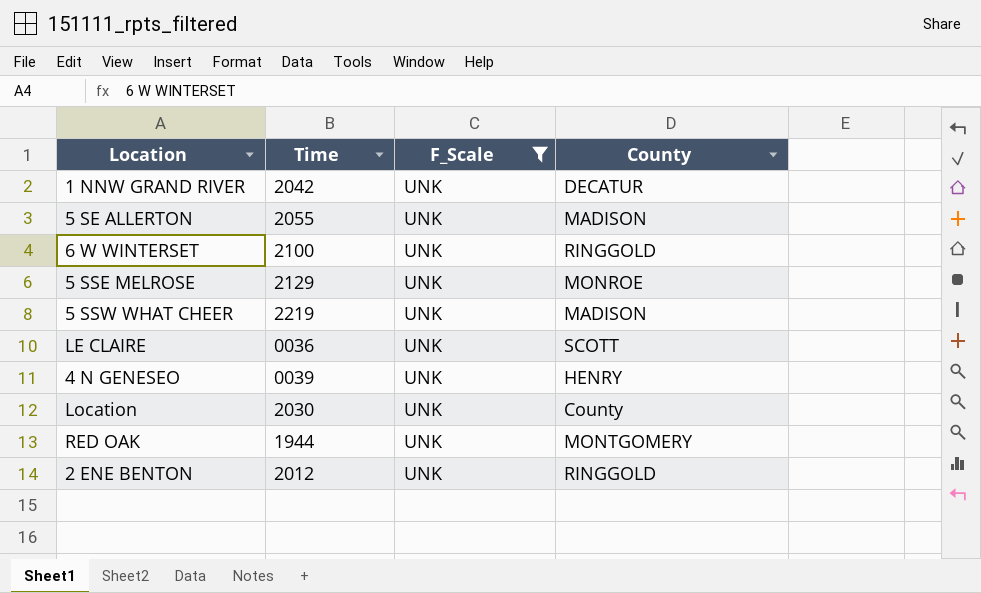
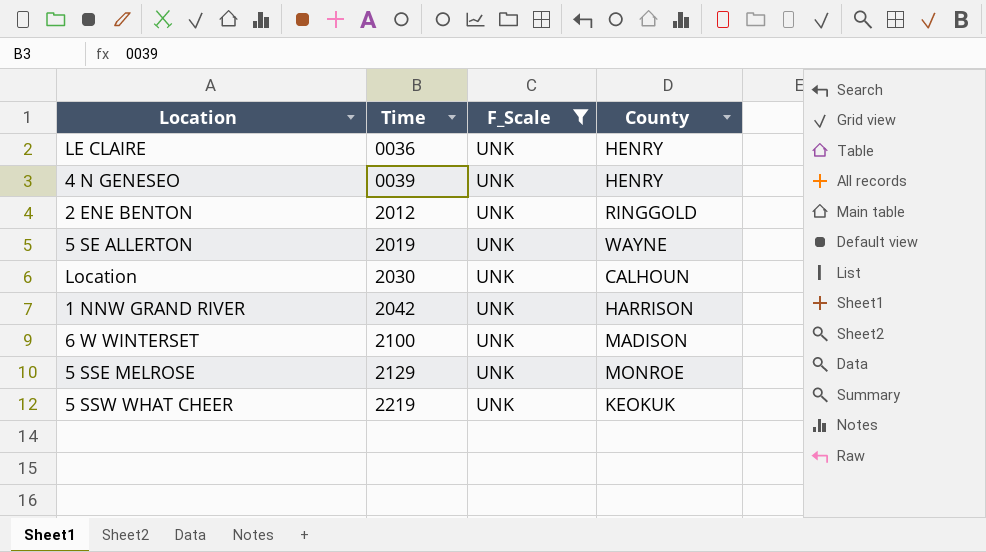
row order: none -> Time ascending
row RED OAK: 1944 | UNK | MONTGOMERY -> none
LE CLAIRE | County: SCOTT -> HENRY
5 SE ALLERTON | Time: 2055 -> 2019
5 SE ALLERTON | County: MADISON -> WAYNE
Location | County: County -> CALHOUN
1 NNW GRAND RIVER | County: DECATUR -> HARRISON
6 W WINTERSET | County: RINGGOLD -> MADISON
5 SSW WHAT CHEER | County: MADISON -> KEOKUK

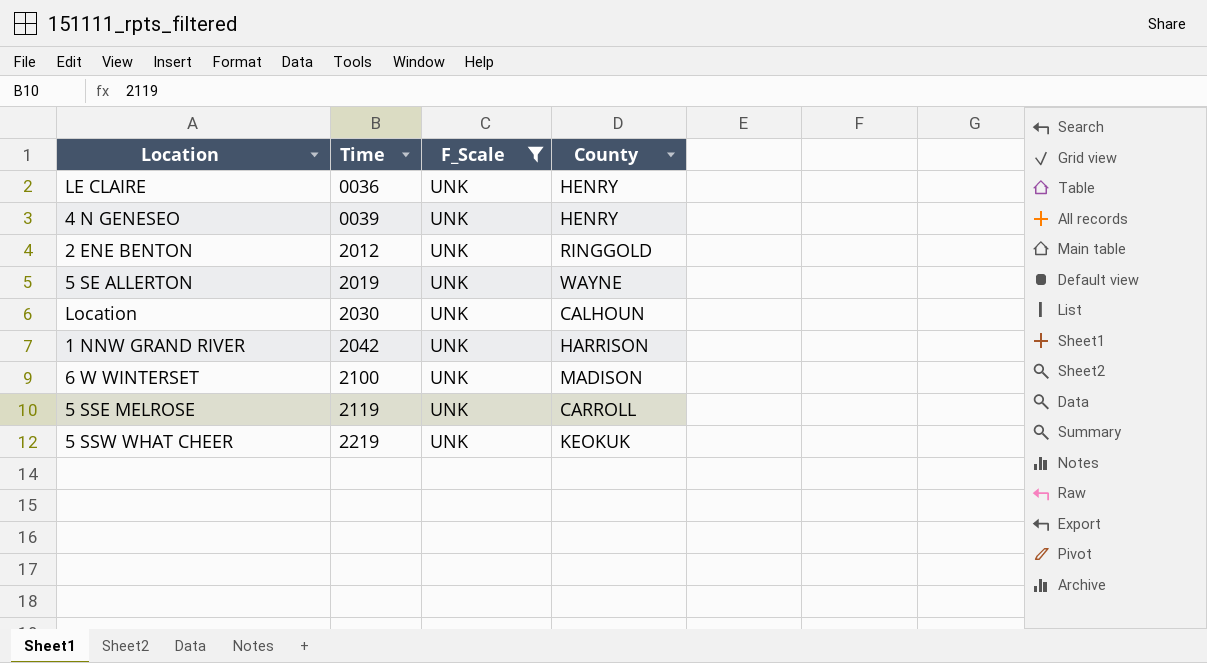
5 SSE MELROSE | Time: 2129 -> 2119
5 SSE MELROSE | County: MONROE -> CARROLL

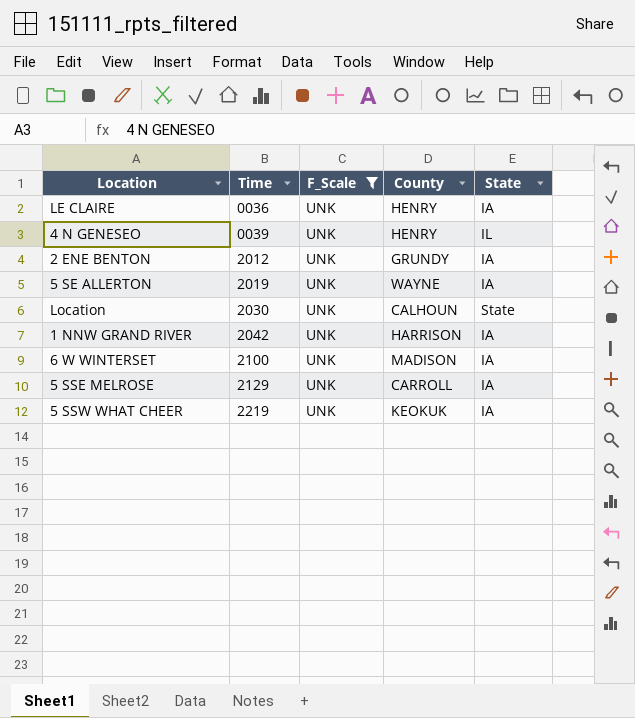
column State | position: none -> 5
2 ENE BENTON | County: RINGGOLD -> GRUNDY
5 SSE MELROSE | Time: 2119 -> 2129

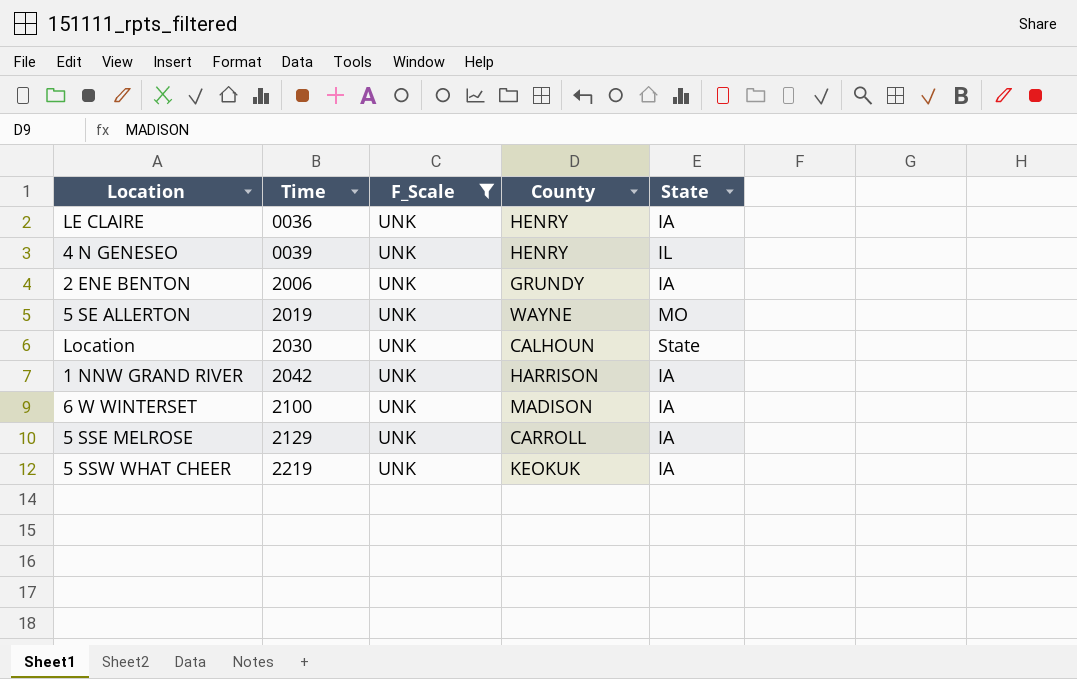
2 ENE BENTON | Time: 2012 -> 2006
5 SE ALLERTON | State: IA -> MO

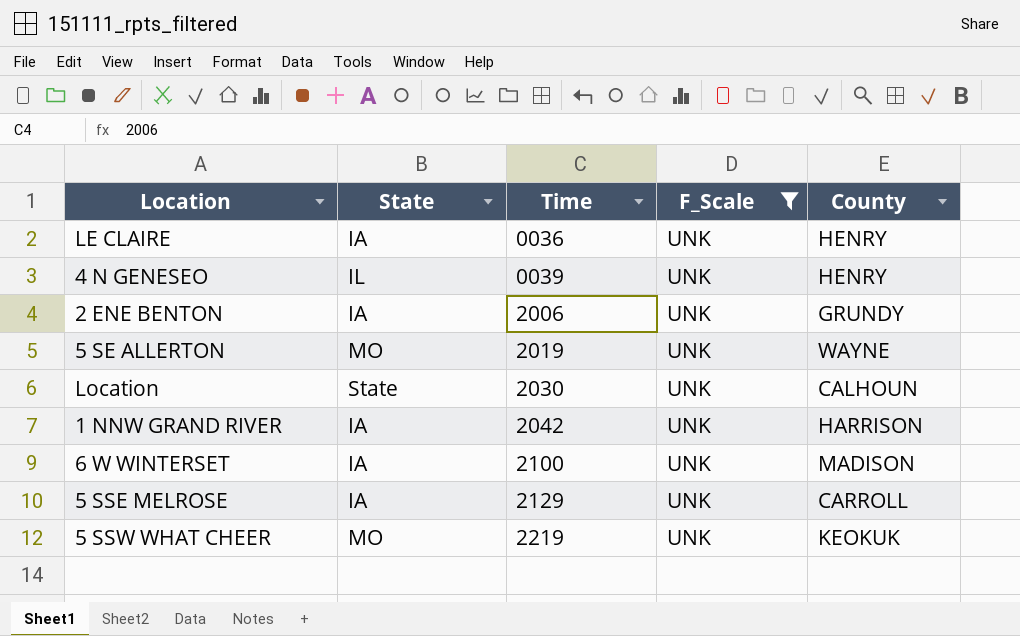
column State | position: 5 -> 2
5 SSW WHAT CHEER | State: IA -> MO

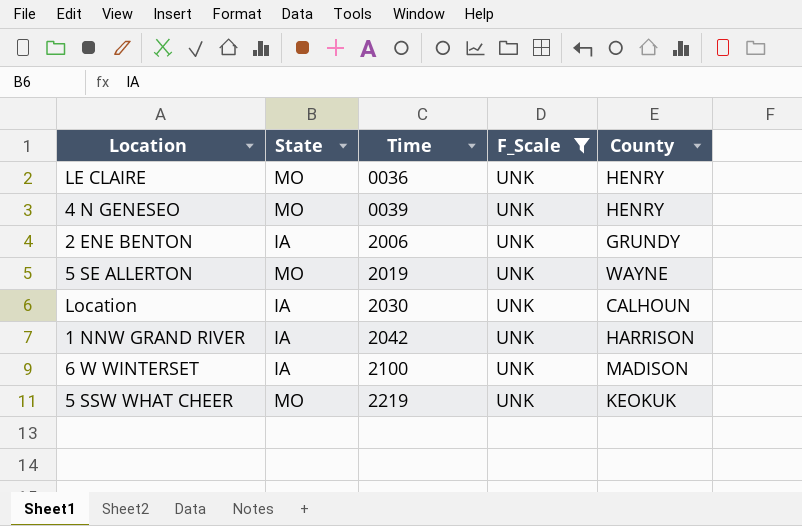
row 5 SSE MELROSE: IA | 2129 | UNK | CARROLL -> none
LE CLAIRE | State: IA -> MO
4 N GENESEO | State: IL -> MO
Location | State: State -> IA

